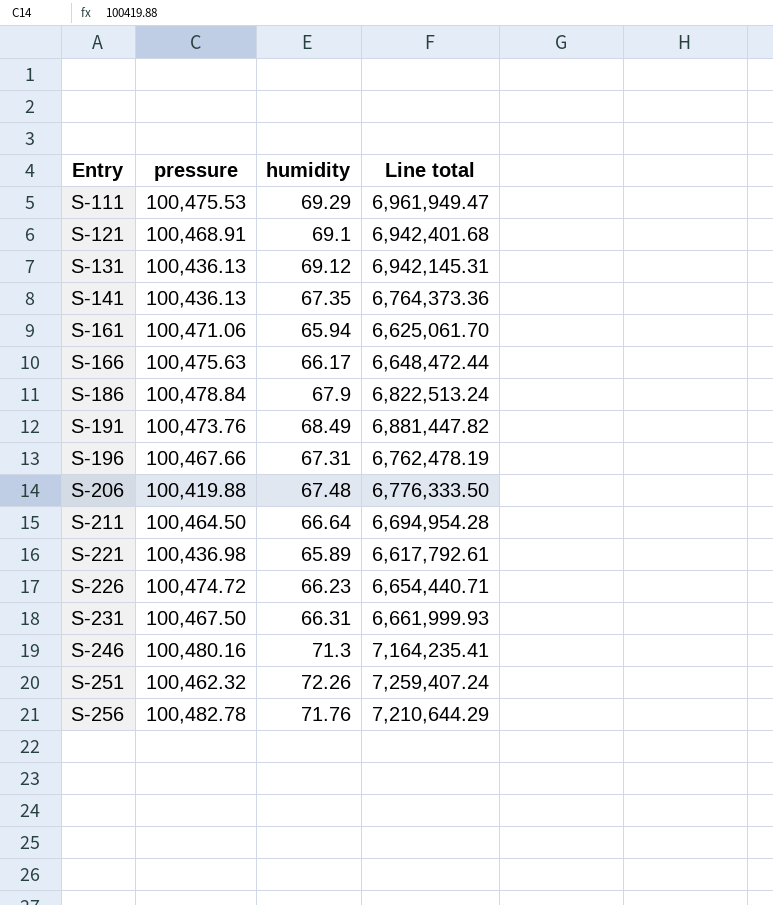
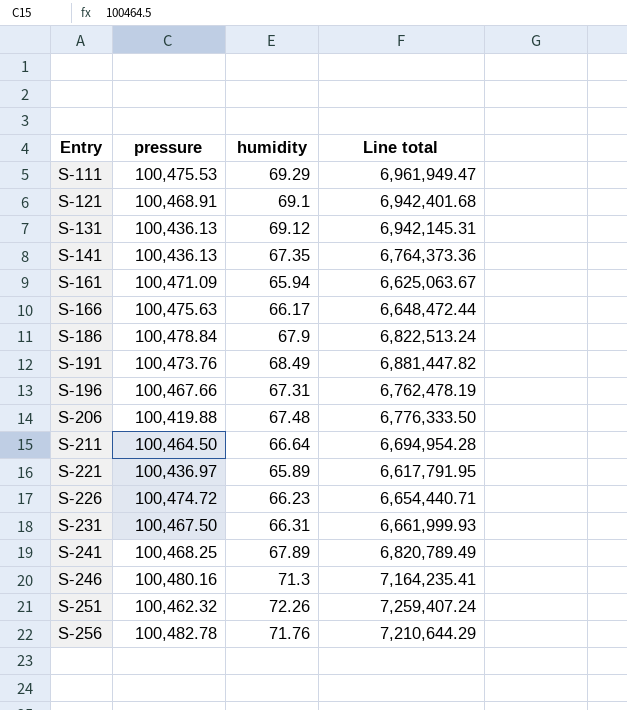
S-161 | pressure: 100,471.06 -> 100,471.09
S-161 | Line total: 6,625,061.70 -> 6,625,063.67
S-221 | pressure: 100,436.98 -> 100,436.97
S-221 | Line total: 6,617,792.61 -> 6,617,791.95
row S-241: none -> 100,468.25 | 67.89 | 6,820,789.49

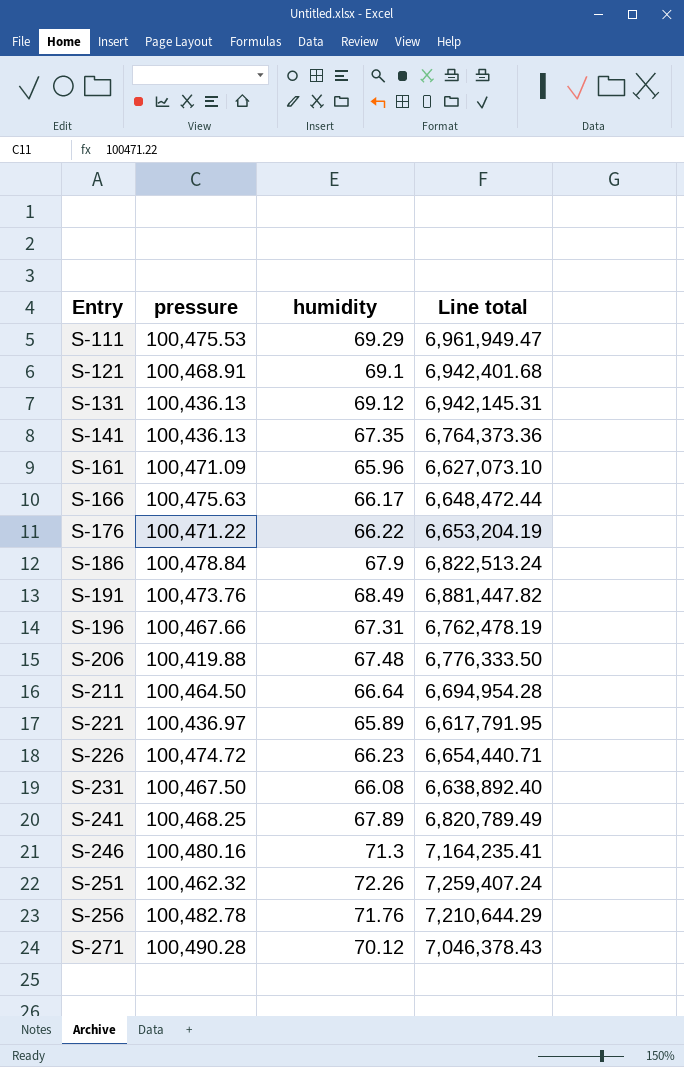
S-161 | humidity: 65.94 -> 65.96
S-161 | Line total: 6,625,063.67 -> 6,627,073.10
row S-176: none -> 100,471.22 | 66.22 | 6,653,204.19
S-231 | humidity: 66.31 -> 66.08
S-231 | Line total: 6,661,999.93 -> 6,638,892.40
row S-271: none -> 100,490.28 | 70.12 | 7,046,378.43

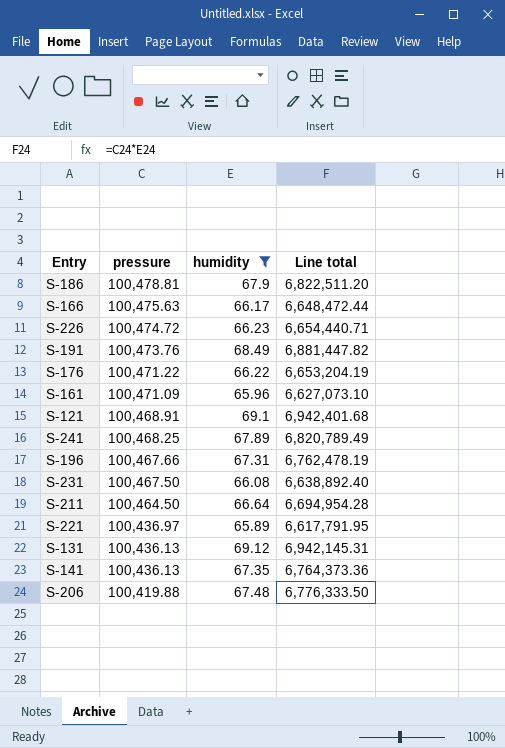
filter: none -> humidity <= 69.12
row order: Entry ascending -> pressure descending
S-186 | pressure: 100,478.84 -> 100,478.81
S-186 | Line total: 6,822,513.24 -> 6,822,511.20

